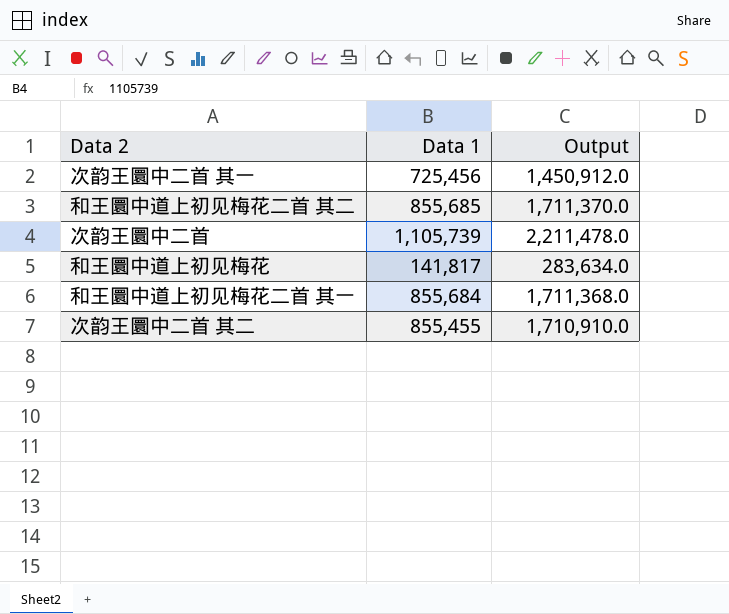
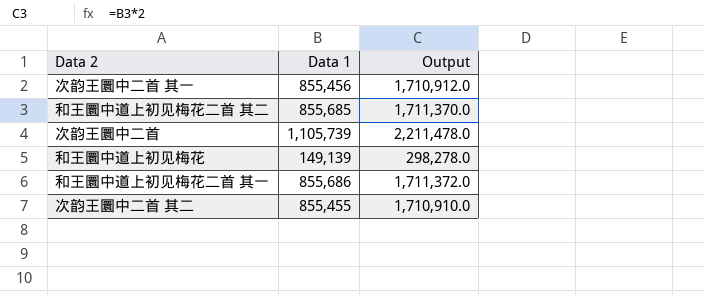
次韵王圜中二首 其一 | Data 1: 725,456 -> 855,456
次韵王圜中二首 其一 | Output: 1,450,912.0 -> 1,710,912.0
和王圜中道上初见梅花 | Data 1: 141,817 -> 149,139
和王圜中道上初见梅花 | Output: 283,634.0 -> 298,278.0
和王圜中道上初见梅花二首 其一 | Data 1: 855,684 -> 855,686
和王圜中道上初见梅花二首 其一 | Output: 1,711,368.0 -> 1,711,372.0

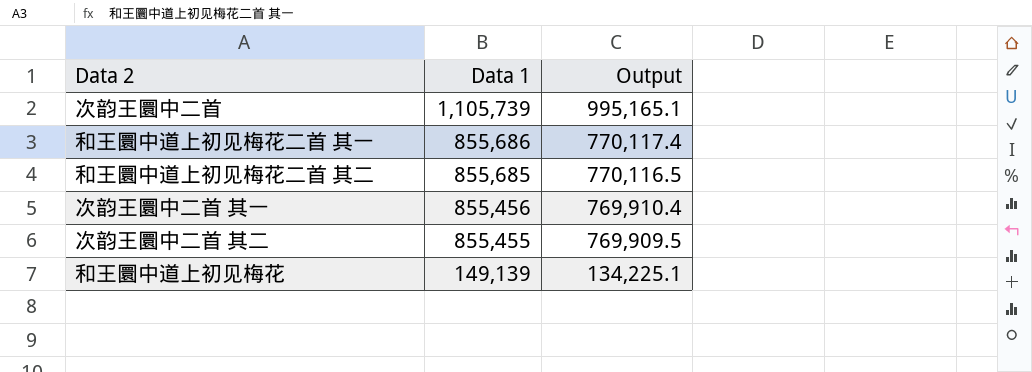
row order: none -> Data 1 descending
column Output | formula: [Data 1] * 2 -> [Data 1] * 0.9

